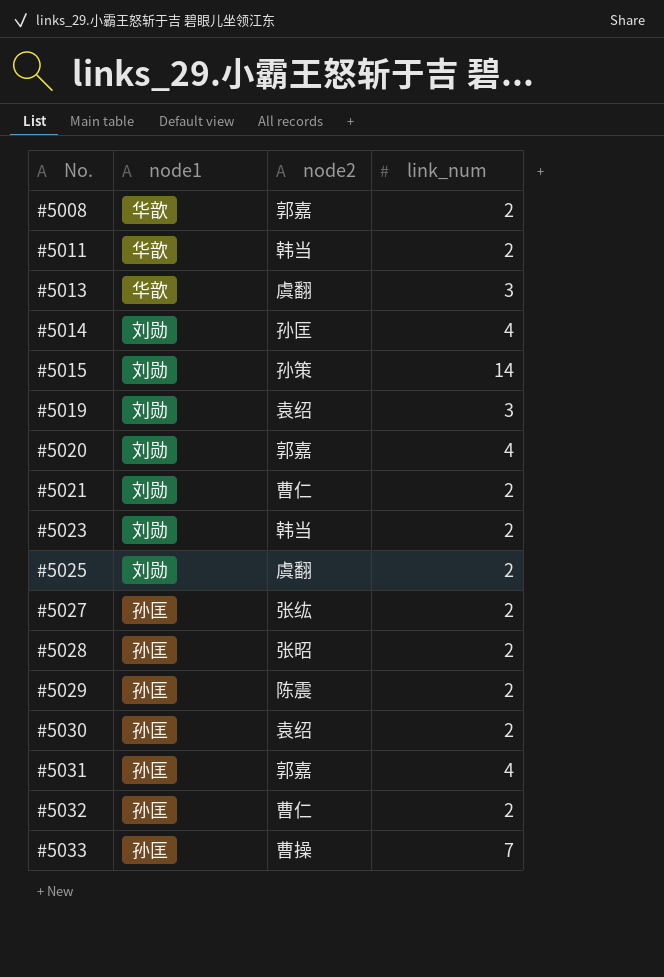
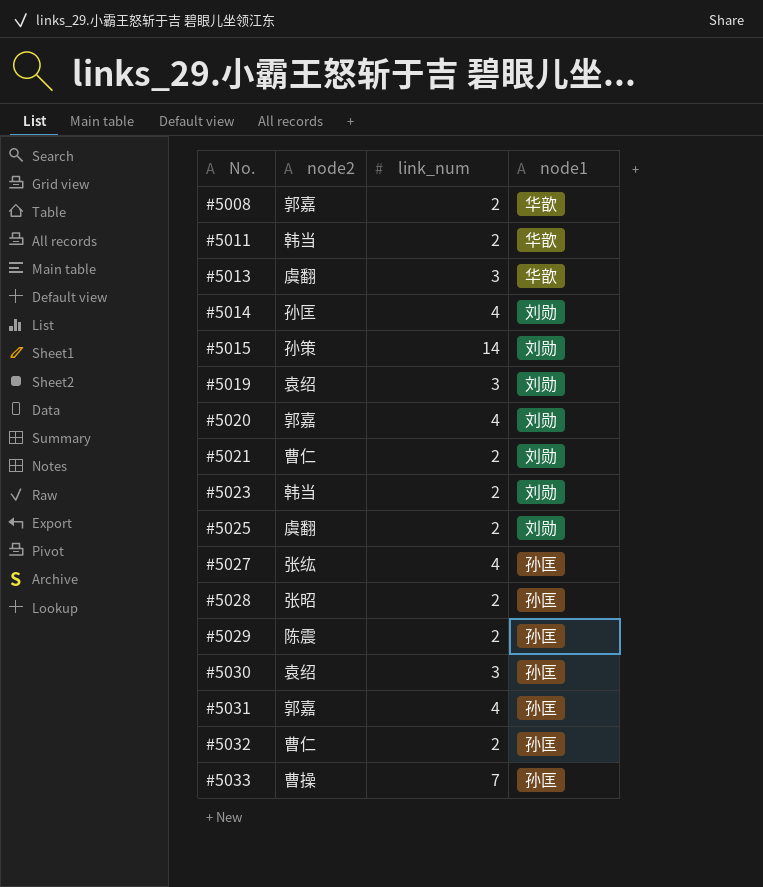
column node1 | position: 2 -> 4
#5027 | link_num: 2 -> 4
#5030 | link_num: 2 -> 3

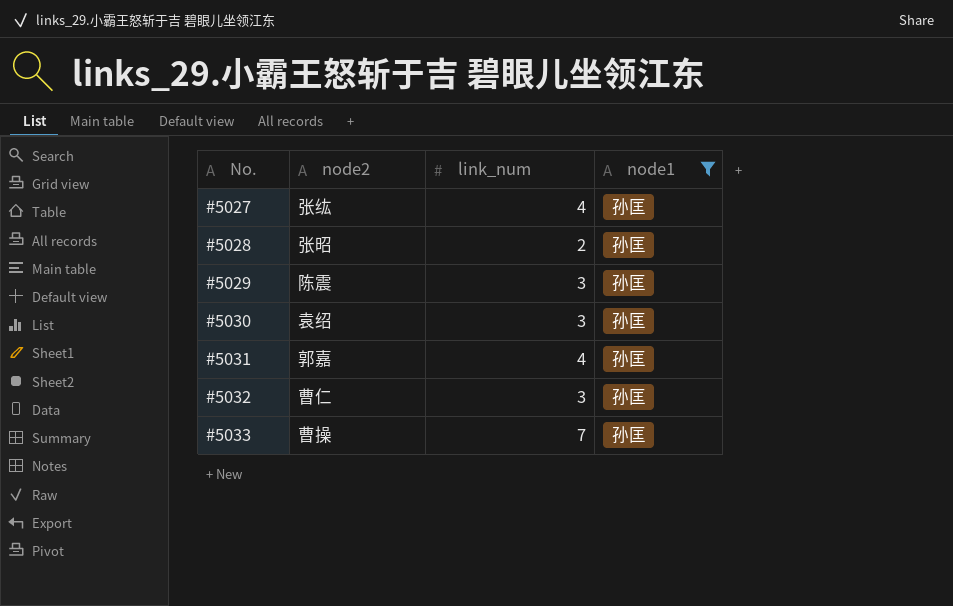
filter: none -> node1 = 孙匡
#5029 | link_num: 2 -> 3
#5032 | link_num: 2 -> 3

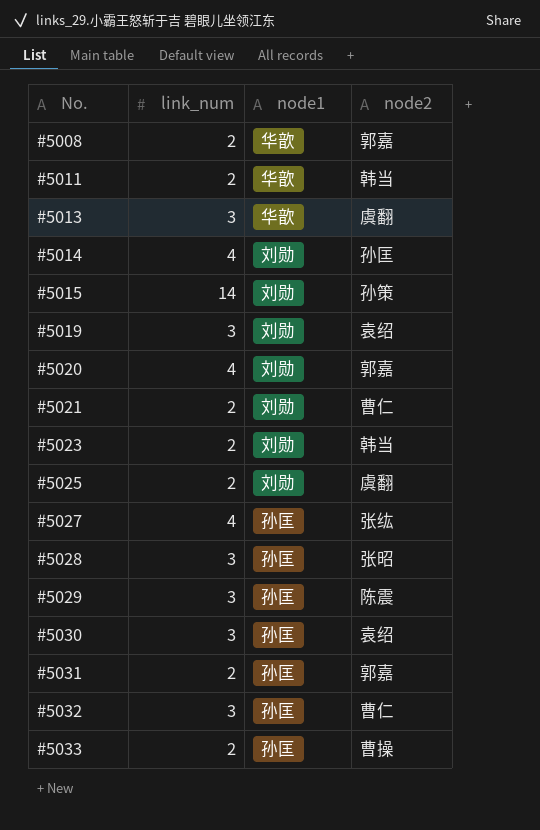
filter: node1 = 孙匡 -> none
column node2 | position: 2 -> 4
#5028 | link_num: 2 -> 3
#5031 | link_num: 4 -> 2
#5033 | link_num: 7 -> 2

